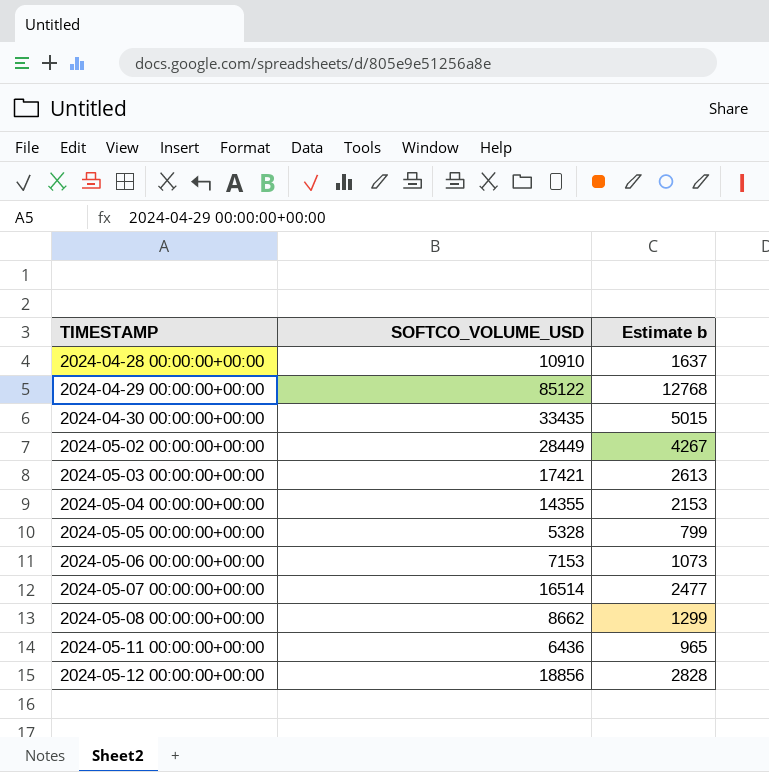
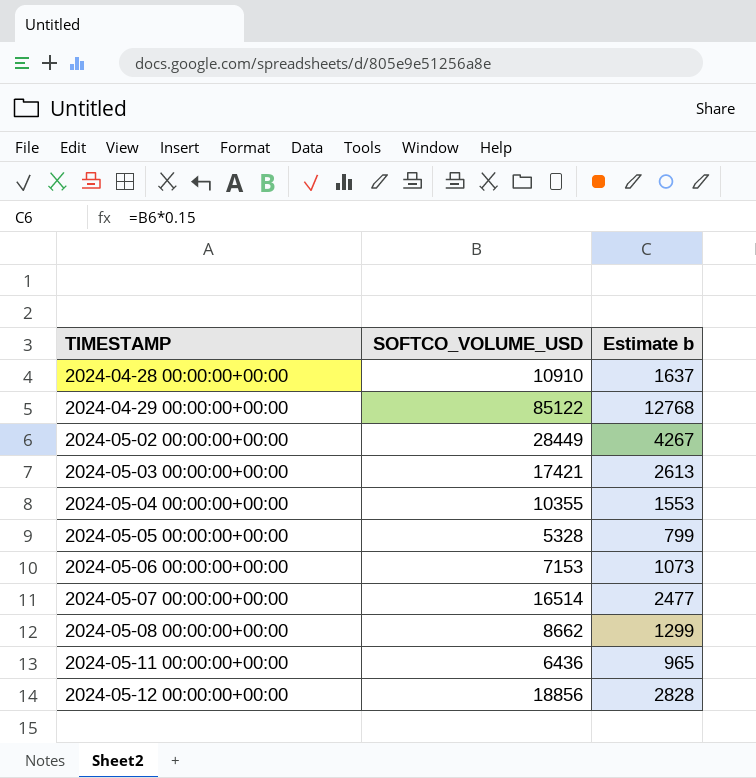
row 2024-04-30 00:00:00+00:00: 33435 | 5015 -> none
2024-05-04 00:00:00+00:00 | SOFTCO_VOLUME_USD: 14355 -> 10355
2024-05-04 00:00:00+00:00 | Estimate b: 2153 -> 1553

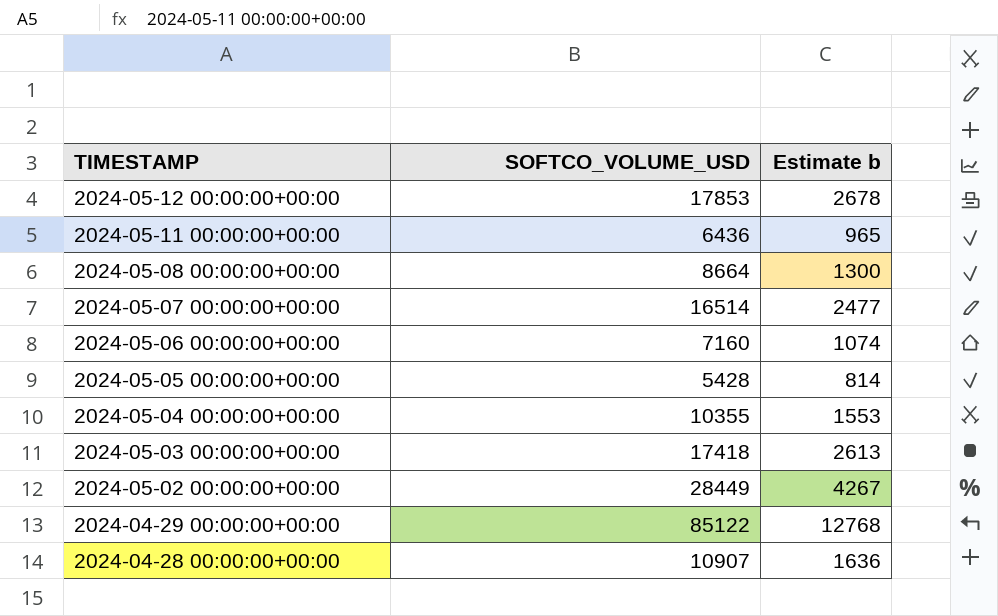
row order: TIMESTAMP ascending -> TIMESTAMP descending
2024-05-12 00:00:00+00:00 | SOFTCO_VOLUME_USD: 18856 -> 17853
2024-05-12 00:00:00+00:00 | Estimate b: 2828 -> 2678
2024-05-08 00:00:00+00:00 | SOFTCO_VOLUME_USD: 8662 -> 8664
2024-05-08 00:00:00+00:00 | Estimate b: 1299 -> 1300
2024-05-06 00:00:00+00:00 | SOFTCO_VOLUME_USD: 7153 -> 7160
2024-05-06 00:00:00+00:00 | Estimate b: 1073 -> 1074
2024-05-05 00:00:00+00:00 | SOFTCO_VOLUME_USD: 5328 -> 5428
2024-05-05 00:00:00+00:00 | Estimate b: 799 -> 814
2024-05-03 00:00:00+00:00 | SOFTCO_VOLUME_USD: 17421 -> 17418
2024-04-28 00:00:00+00:00 | SOFTCO_VOLUME_USD: 10910 -> 10907
2024-04-28 00:00:00+00:00 | Estimate b: 1637 -> 1636

